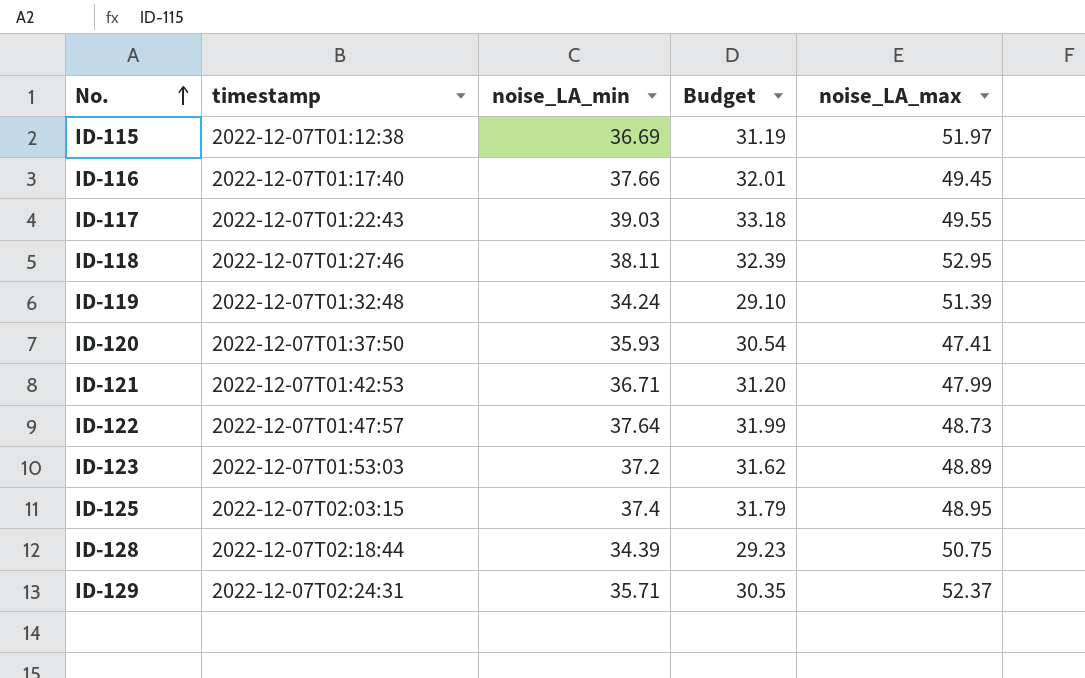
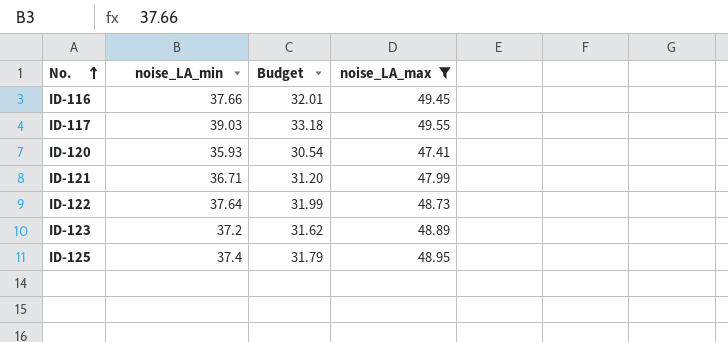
filter: none -> noise_LA_max <= 49.55
column timestamp | position: 2 -> none

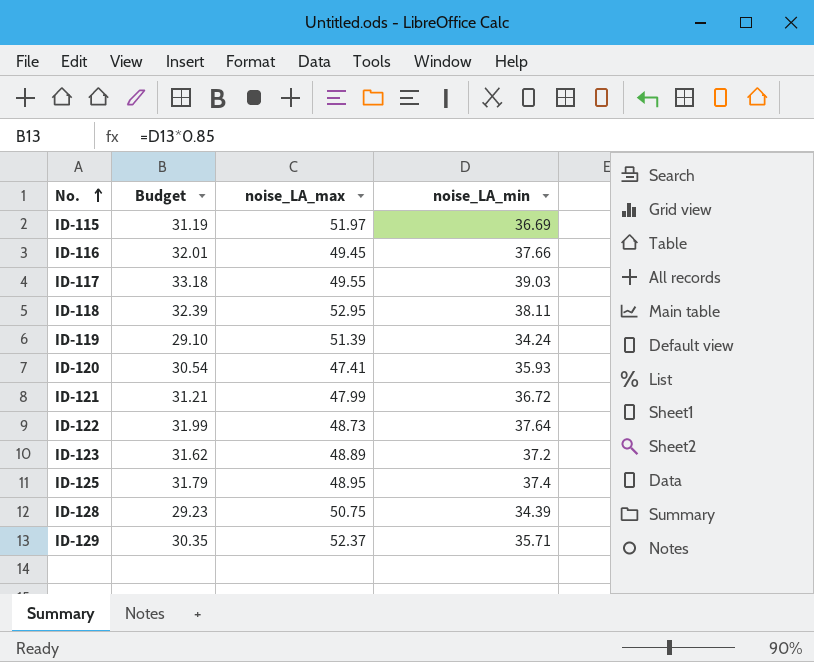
filter: noise_LA_max <= 49.55 -> none
column noise_LA_min | position: 2 -> 4
ID-121 | Budget: 31.20 -> 31.21
ID-121 | noise_LA_min: 36.71 -> 36.72

